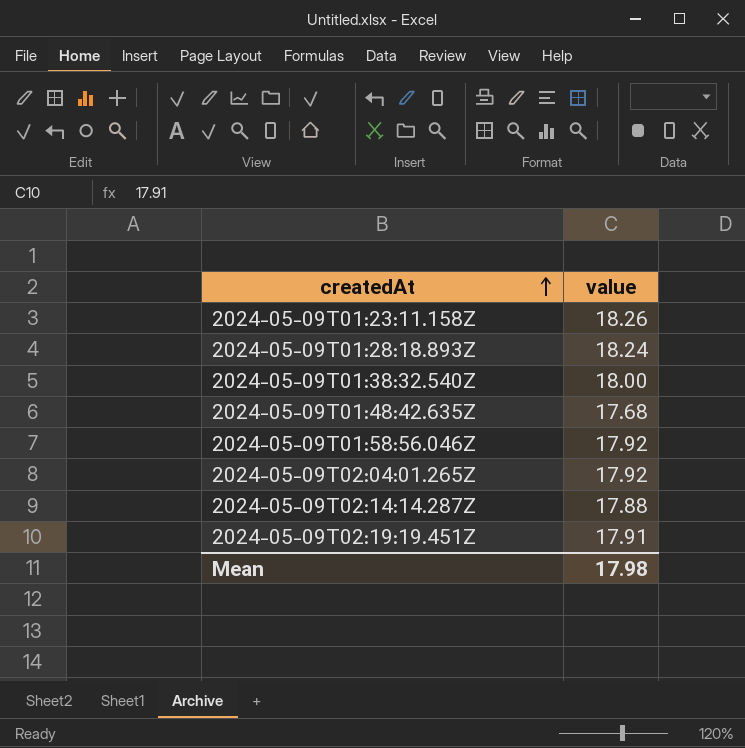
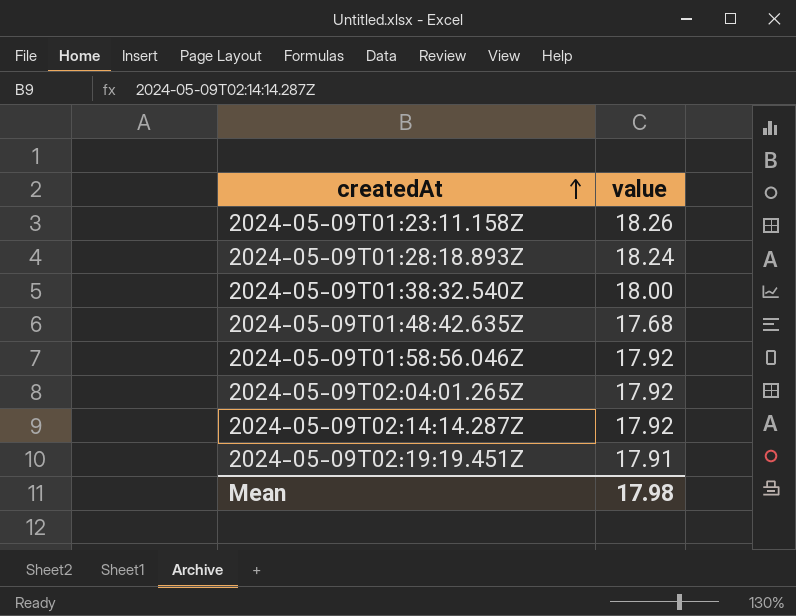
2024-05-09T02:14:14.287Z | value: 17.88 -> 17.92

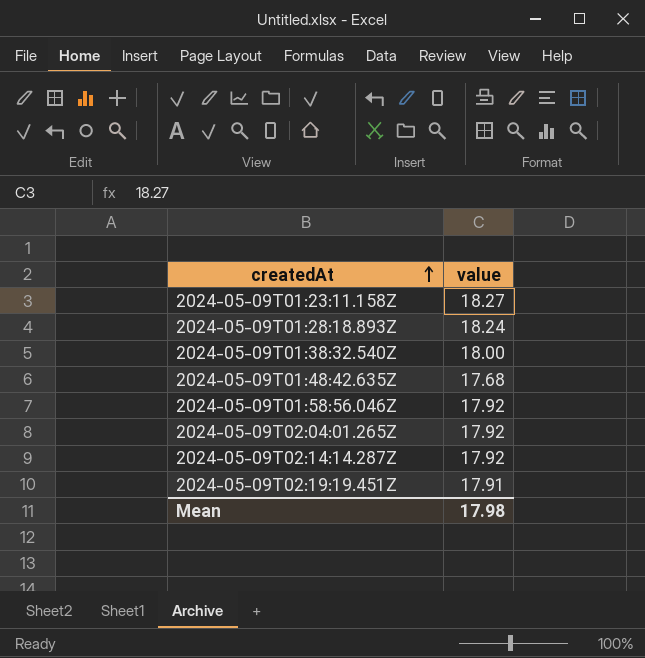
2024-05-09T01:23:11.158Z | value: 18.26 -> 18.27

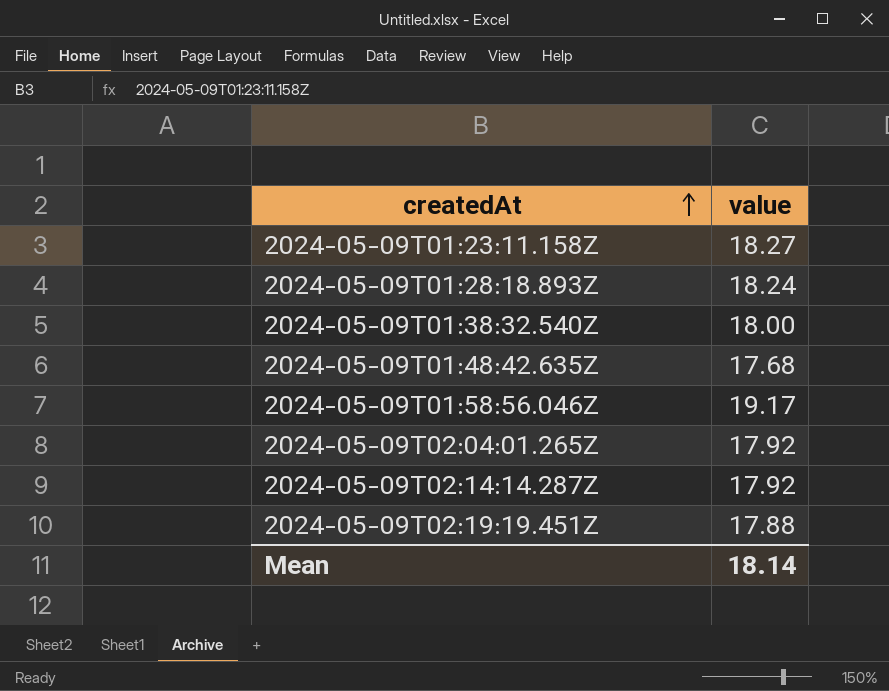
2024-05-09T01:58:56.046Z | value: 17.92 -> 19.17
2024-05-09T02:19:19.451Z | value: 17.91 -> 17.88
Mean | value: 17.98 -> 18.14

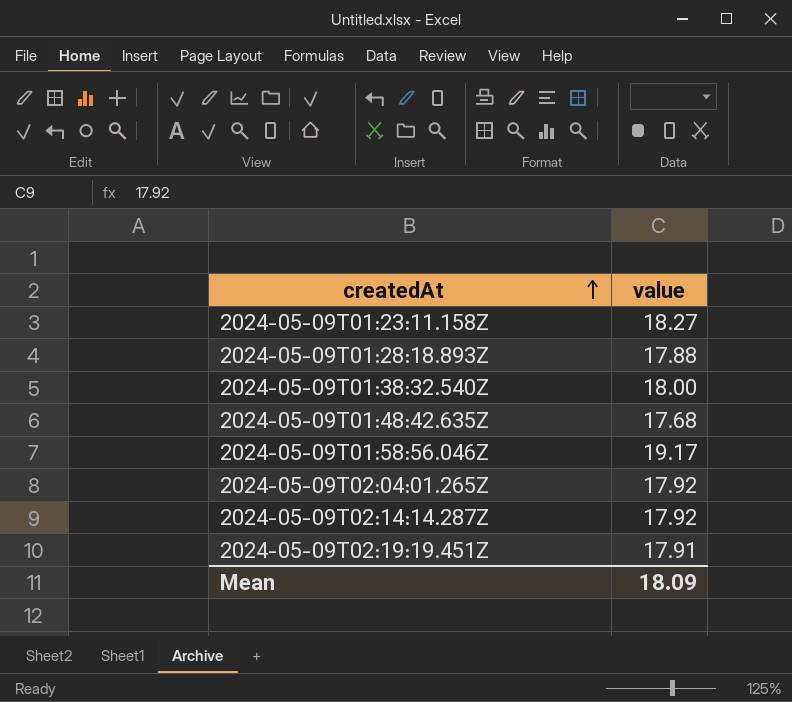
2024-05-09T01:28:18.893Z | value: 18.24 -> 17.88
2024-05-09T02:19:19.451Z | value: 17.88 -> 17.91
Mean | value: 18.14 -> 18.09

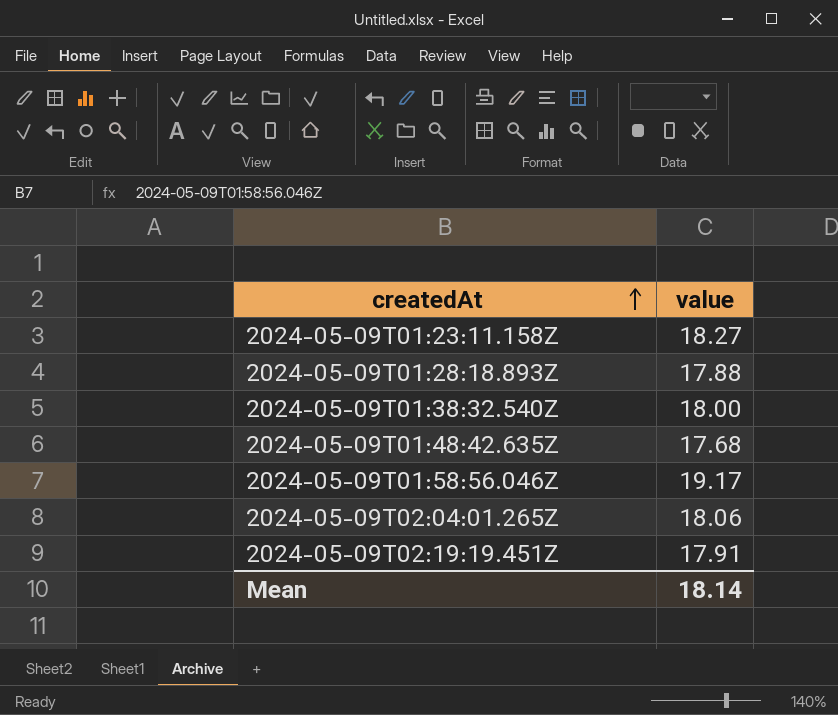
row 2024-05-09T02:14:14.287Z: 17.92 -> none
2024-05-09T02:04:01.265Z | value: 17.92 -> 18.06
Mean | value: 18.09 -> 18.14

